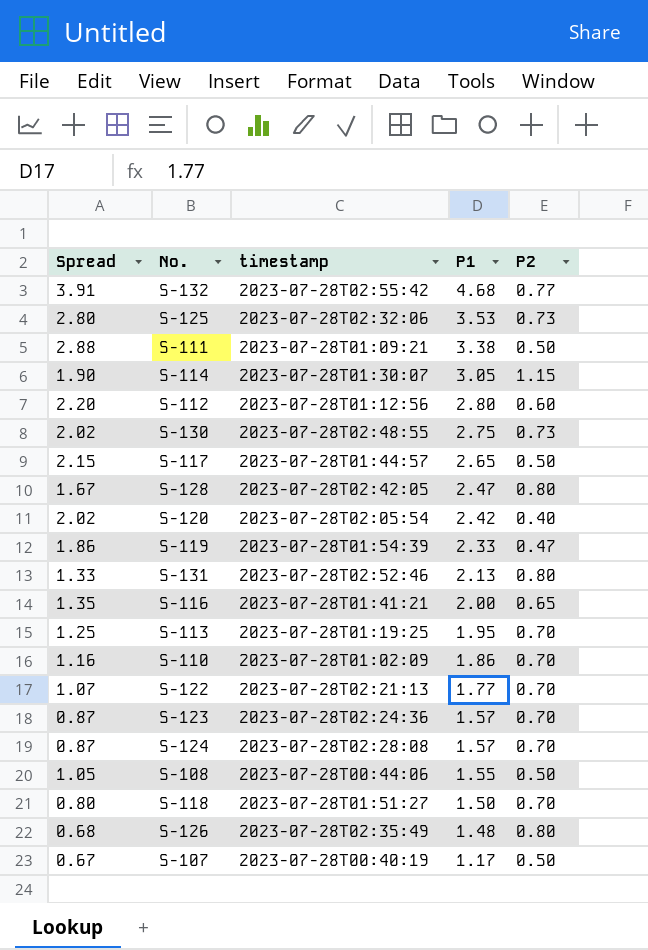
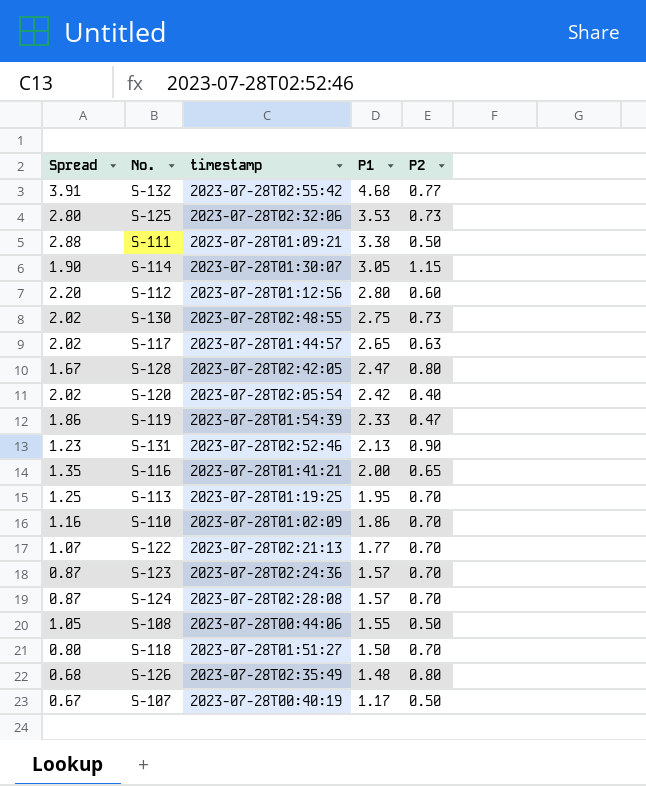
S-117 | Spread: 2.15 -> 2.02
S-117 | P2: 0.50 -> 0.63
S-131 | Spread: 1.33 -> 1.23
S-131 | P2: 0.80 -> 0.90

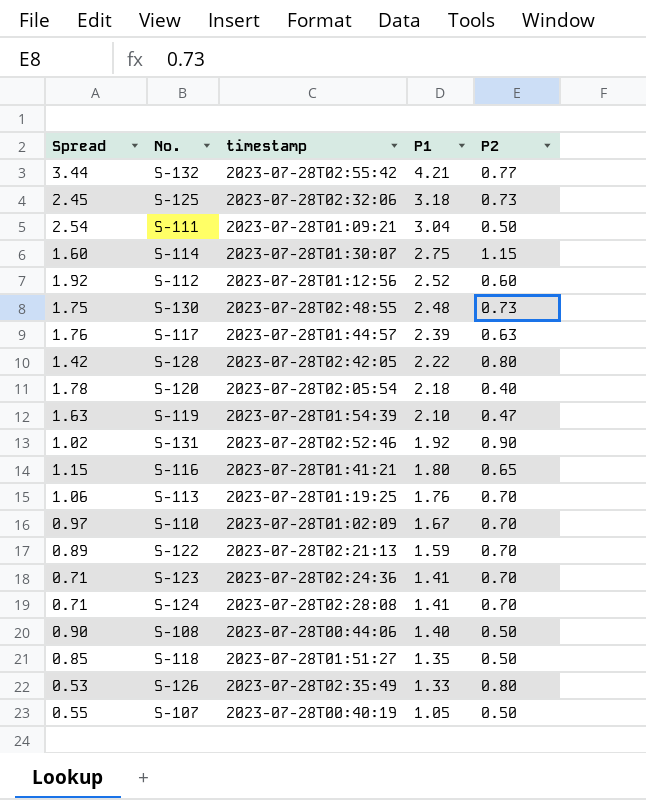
S-132 | Spread: 3.91 -> 3.44
S-132 | P1: 4.68 -> 4.21
S-125 | Spread: 2.80 -> 2.45
S-125 | P1: 3.53 -> 3.18
S-111 | Spread: 2.88 -> 2.54
S-111 | P1: 3.38 -> 3.04
S-114 | Spread: 1.90 -> 1.60
S-114 | P1: 3.05 -> 2.75
S-112 | Spread: 2.20 -> 1.92
S-112 | P1: 2.80 -> 2.52
S-130 | Spread: 2.02 -> 1.75
S-130 | P1: 2.75 -> 2.48
S-117 | Spread: 2.02 -> 1.76
S-117 | P1: 2.65 -> 2.39
S-128 | Spread: 1.67 -> 1.42
S-128 | P1: 2.47 -> 2.22
S-120 | Spread: 2.02 -> 1.78
S-120 | P1: 2.42 -> 2.18
S-119 | Spread: 1.86 -> 1.63
S-119 | P1: 2.33 -> 2.10
S-131 | Spread: 1.23 -> 1.02
S-131 | P1: 2.13 -> 1.92
S-116 | Spread: 1.35 -> 1.15
S-116 | P1: 2.00 -> 1.80
S-113 | Spread: 1.25 -> 1.06
S-113 | P1: 1.95 -> 1.76
S-110 | Spread: 1.16 -> 0.97
S-110 | P1: 1.86 -> 1.67
S-122 | Spread: 1.07 -> 0.89
S-122 | P1: 1.77 -> 1.59
S-123 | Spread: 0.87 -> 0.71
S-123 | P1: 1.57 -> 1.41
S-124 | Spread: 0.87 -> 0.71
S-124 | P1: 1.57 -> 1.41
S-108 | Spread: 1.05 -> 0.90
S-108 | P1: 1.55 -> 1.40
S-118 | Spread: 0.80 -> 0.85
S-118 | P1: 1.50 -> 1.35
S-118 | P2: 0.70 -> 0.50
S-126 | Spread: 0.68 -> 0.53
S-126 | P1: 1.48 -> 1.33
S-107 | Spread: 0.67 -> 0.55
S-107 | P1: 1.17 -> 1.05

